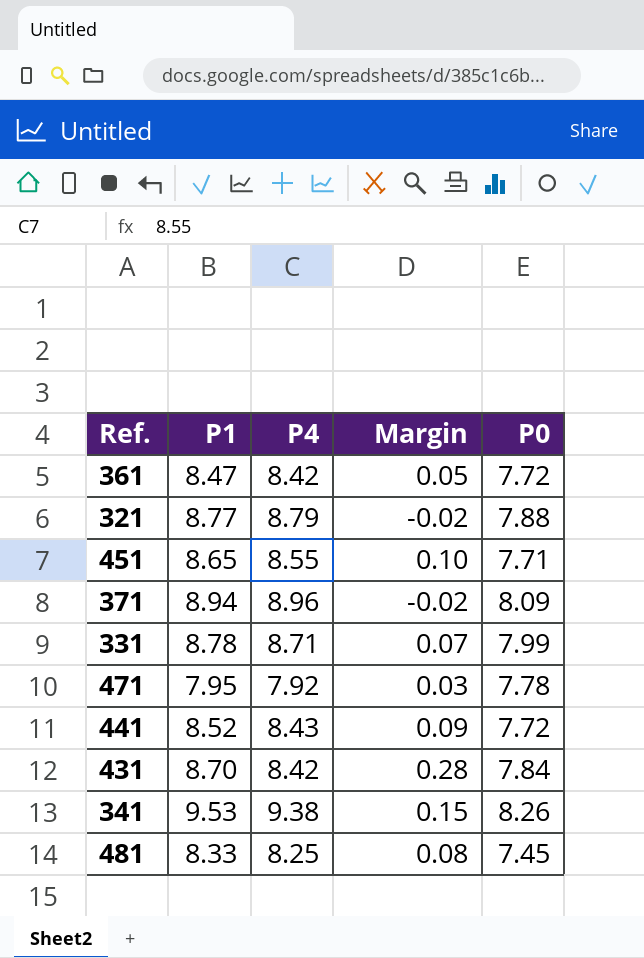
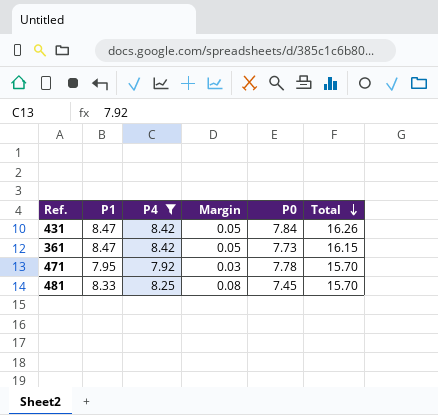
filter: none -> P4 <= 8.42
row order: none -> Total descending
column Total | formula: none -> [P4] + [P0]
431 | P1: 8.70 -> 8.47
431 | Margin: 0.28 -> 0.05
361 | P0: 7.72 -> 7.73

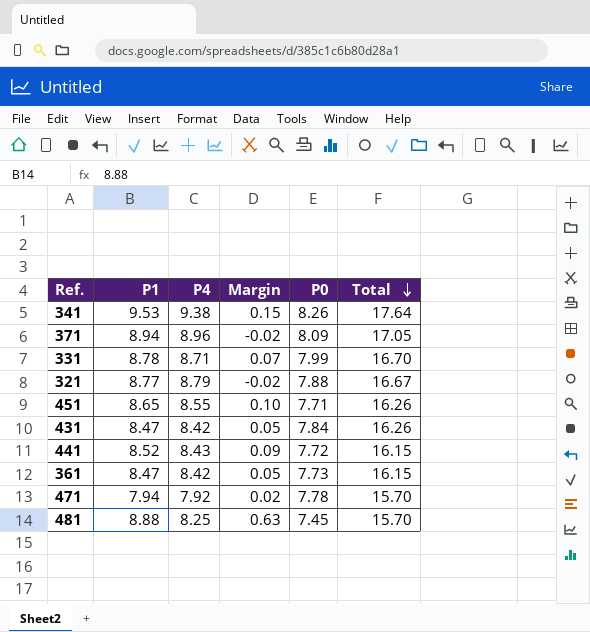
filter: P4 <= 8.42 -> none
471 | P1: 7.95 -> 7.94
471 | Margin: 0.03 -> 0.02
481 | P1: 8.33 -> 8.88
481 | Margin: 0.08 -> 0.63

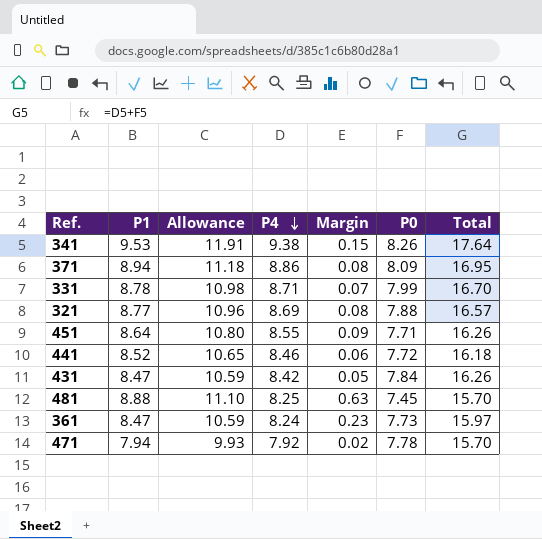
row order: Total descending -> P4 descending
column Allowance | formula: none -> [P1] * 1.25
371 | P4: 8.96 -> 8.86
371 | Margin: -0.02 -> 0.08
371 | Total: 17.05 -> 16.95
321 | P4: 8.79 -> 8.69
321 | Margin: -0.02 -> 0.08
321 | Total: 16.67 -> 16.57
451 | P1: 8.65 -> 8.64
451 | Margin: 0.10 -> 0.09
441 | P4: 8.43 -> 8.46
441 | Margin: 0.09 -> 0.06
441 | Total: 16.15 -> 16.18
361 | P4: 8.42 -> 8.24
361 | Margin: 0.05 -> 0.23
361 | Total: 16.15 -> 15.97

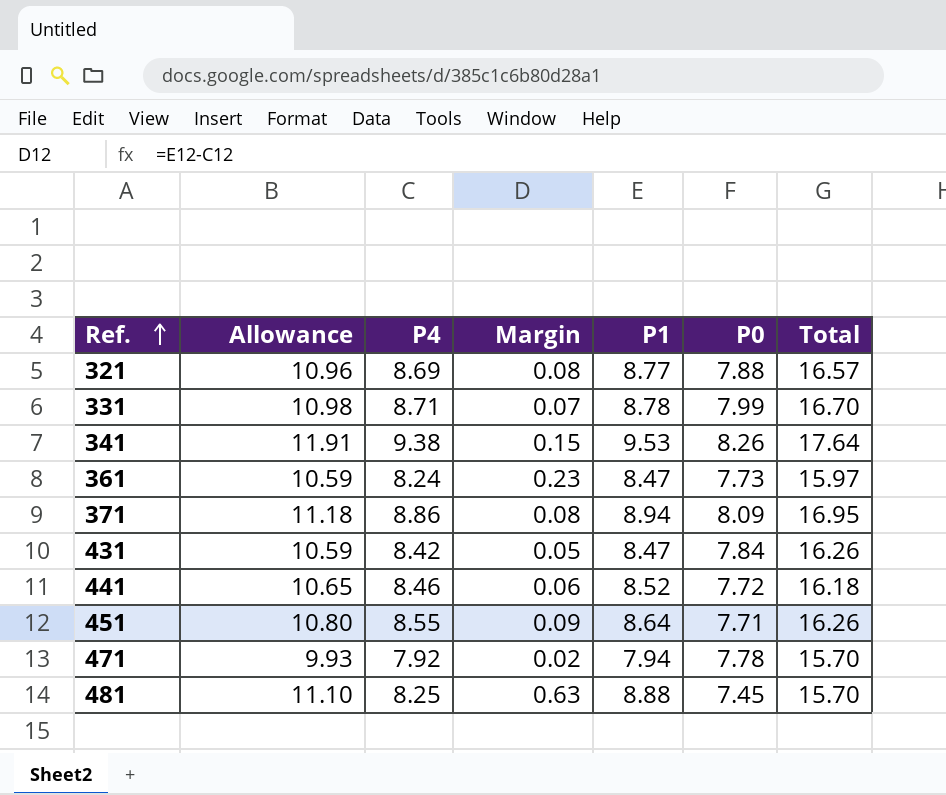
row order: P4 descending -> Ref. ascending
column P1 | position: 2 -> 5

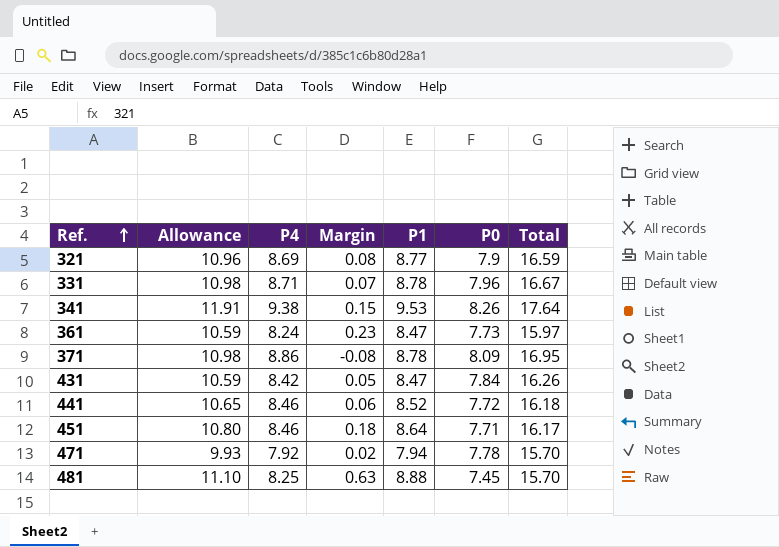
321 | P0: 7.88 -> 7.9
321 | Total: 16.57 -> 16.59
331 | P0: 7.99 -> 7.96
331 | Total: 16.70 -> 16.67
371 | Allowance: 11.18 -> 10.98
371 | Margin: 0.08 -> -0.08
371 | P1: 8.94 -> 8.78
451 | P4: 8.55 -> 8.46
451 | Margin: 0.09 -> 0.18
451 | Total: 16.26 -> 16.17

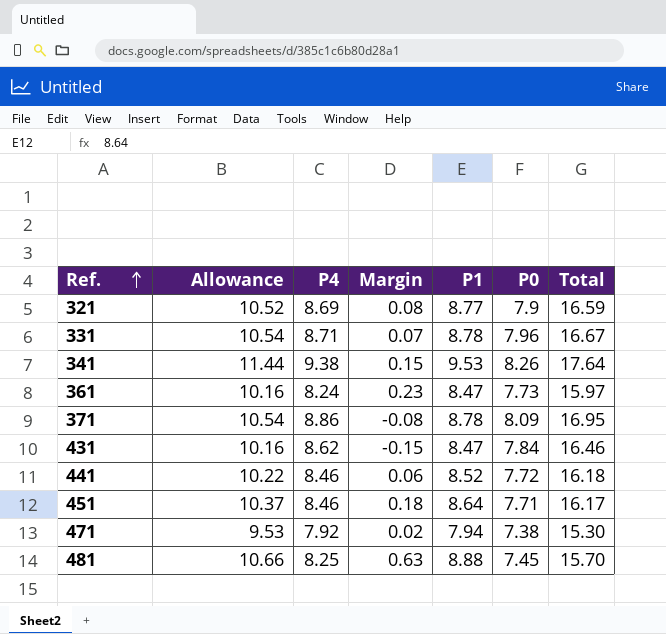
column Allowance | formula: [P1] * 1.25 -> [P1] * 1.2
431 | P4: 8.42 -> 8.62
431 | Margin: 0.05 -> -0.15
431 | Total: 16.26 -> 16.46
471 | P0: 7.78 -> 7.38
471 | Total: 15.70 -> 15.30

